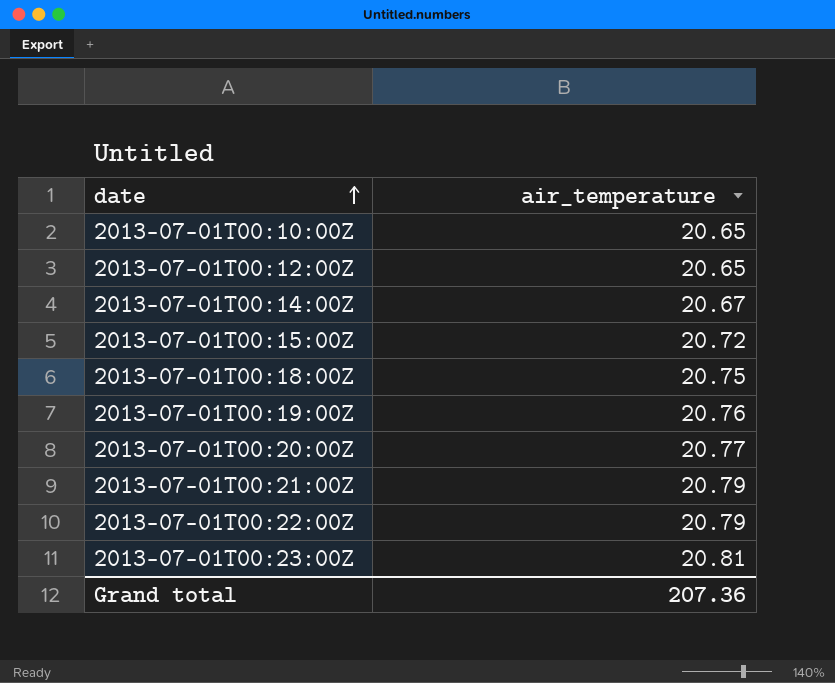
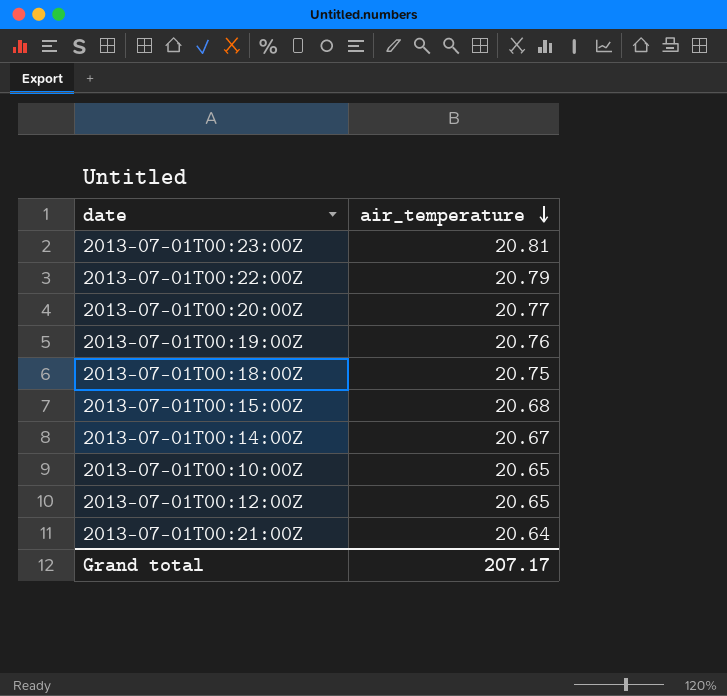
row order: date ascending -> air_temperature descending
2013-07-01T00:15:00Z | air_temperature: 20.72 -> 20.68
2013-07-01T00:21:00Z | air_temperature: 20.79 -> 20.64
Grand total | air_temperature: 207.36 -> 207.17

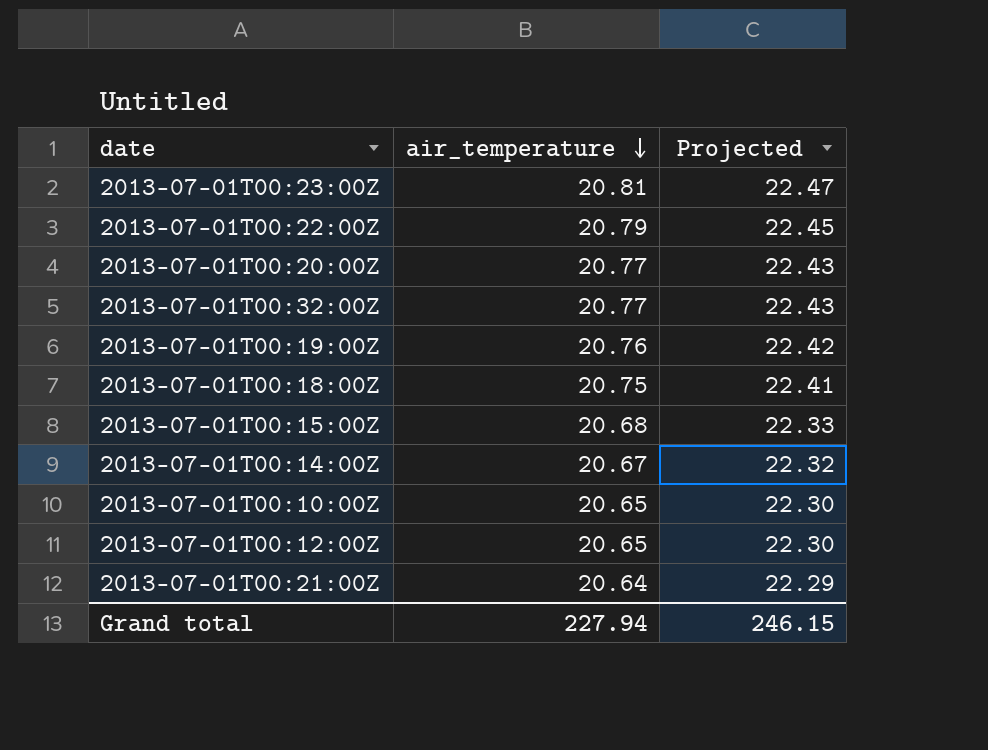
column Projected | formula: none -> [air_temperature] * 1.08
row 2013-07-01T00:32:00Z: none -> 20.77 | 22.43
Grand total | air_temperature: 207.17 -> 227.94

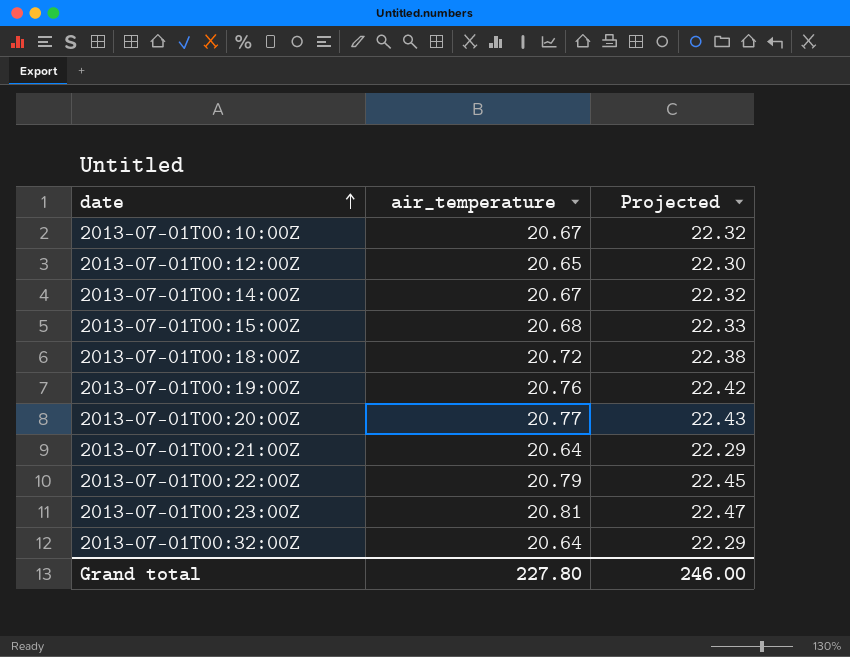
row order: air_temperature descending -> date ascending
2013-07-01T00:10:00Z | air_temperature: 20.65 -> 20.67
2013-07-01T00:10:00Z | Projected: 22.30 -> 22.32
2013-07-01T00:18:00Z | air_temperature: 20.75 -> 20.72
2013-07-01T00:18:00Z | Projected: 22.41 -> 22.38
2013-07-01T00:32:00Z | air_temperature: 20.77 -> 20.64
2013-07-01T00:32:00Z | Projected: 22.43 -> 22.29
Grand total | air_temperature: 227.94 -> 227.80
Grand total | Projected: 246.15 -> 246.00

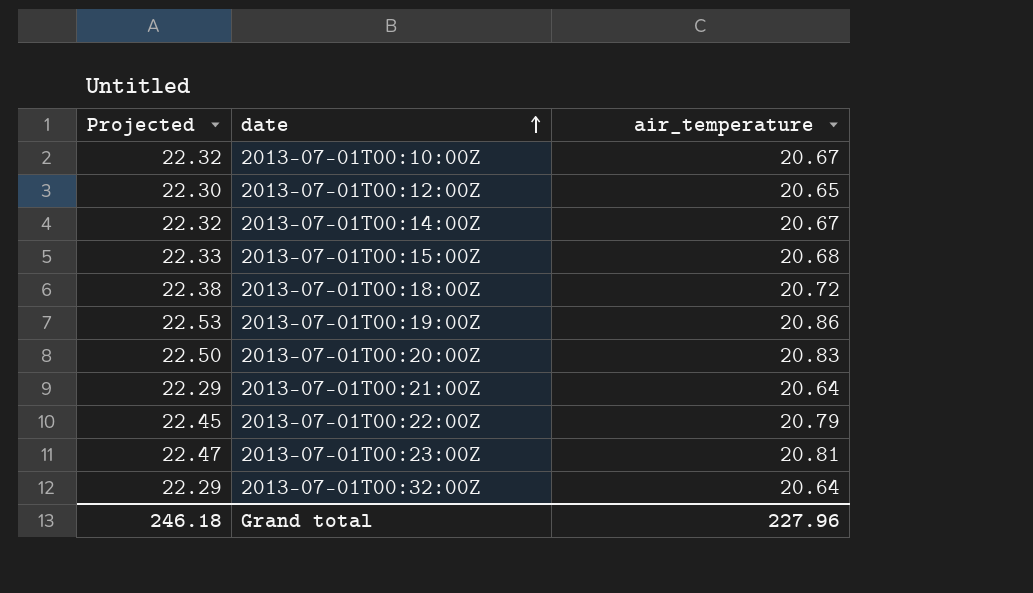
column Projected | position: 3 -> 1
2013-07-01T00:19:00Z | Projected: 22.42 -> 22.53
2013-07-01T00:19:00Z | air_temperature: 20.76 -> 20.86
2013-07-01T00:20:00Z | Projected: 22.43 -> 22.50
2013-07-01T00:20:00Z | air_temperature: 20.77 -> 20.83
Grand total | Projected: 246.00 -> 246.18
Grand total | air_temperature: 227.80 -> 227.96

